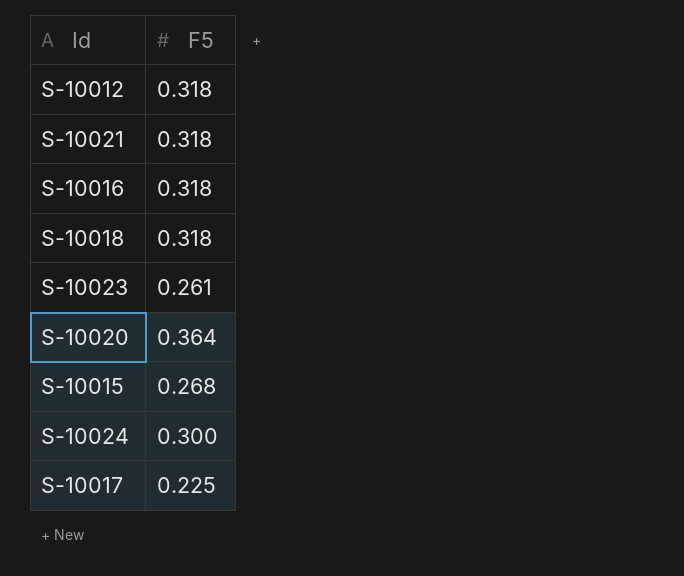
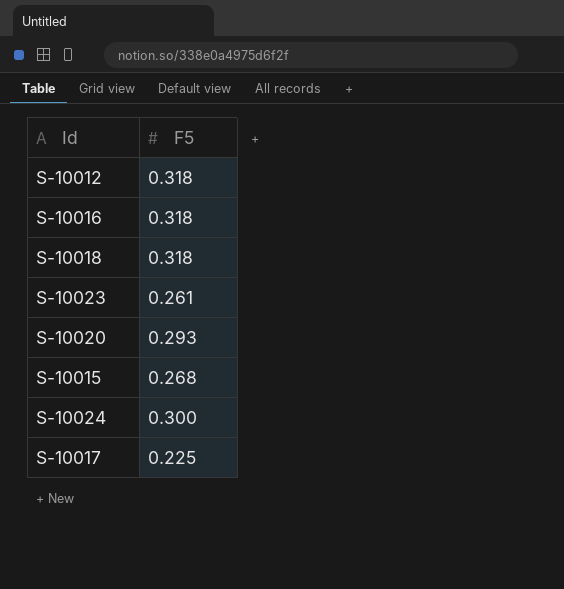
row S-10021: 0.318 -> none
S-10020 | F5: 0.364 -> 0.293

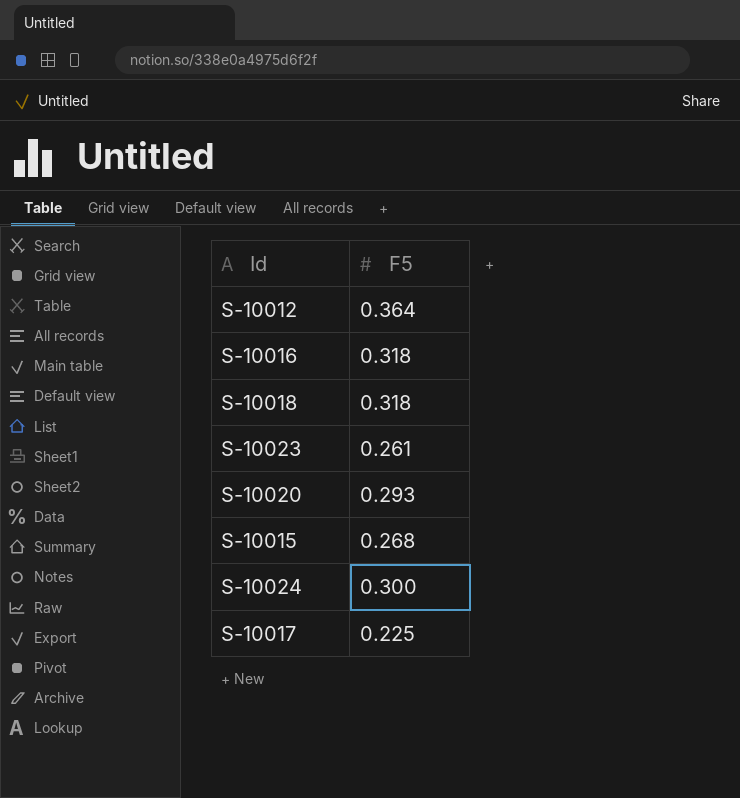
S-10012 | F5: 0.318 -> 0.364

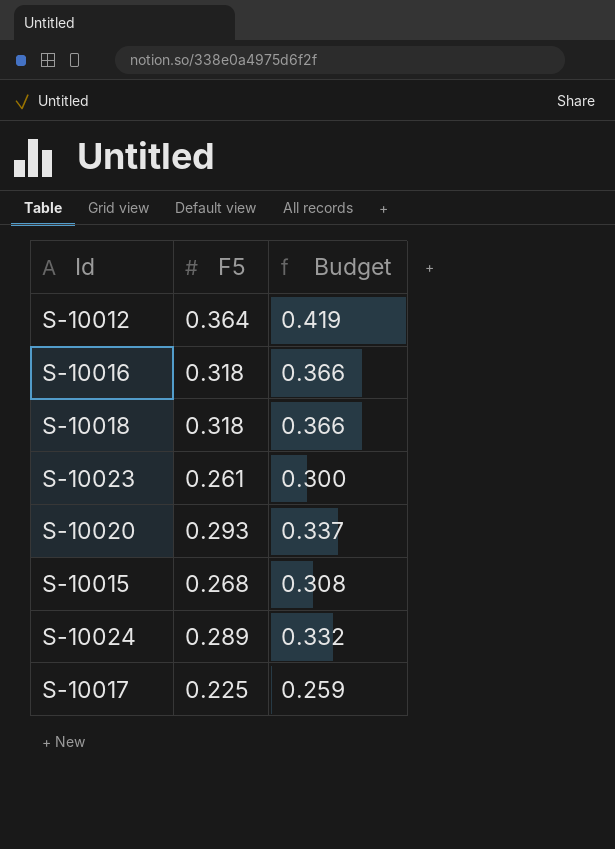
column Budget | formula: none -> [F5] * 1.15
S-10024 | F5: 0.300 -> 0.289

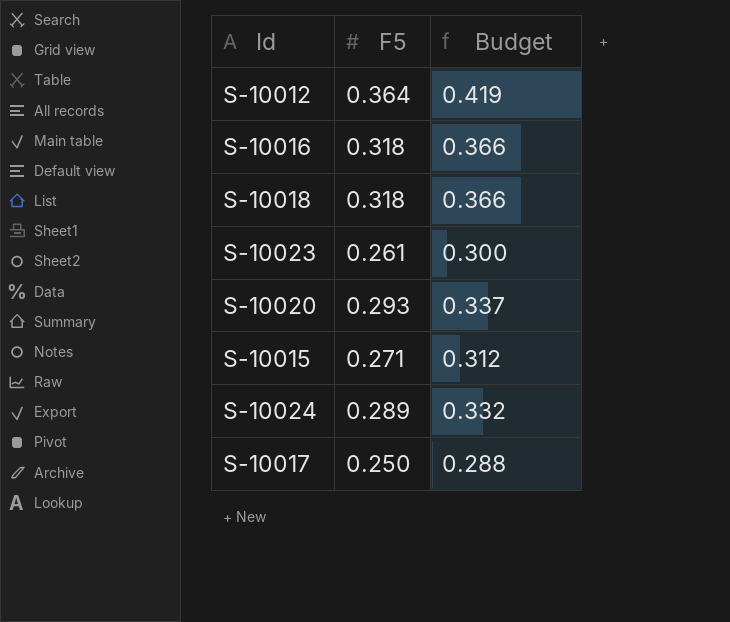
S-10015 | F5: 0.268 -> 0.271
S-10015 | Budget: 0.308 -> 0.312
S-10017 | F5: 0.225 -> 0.250
S-10017 | Budget: 0.259 -> 0.288

